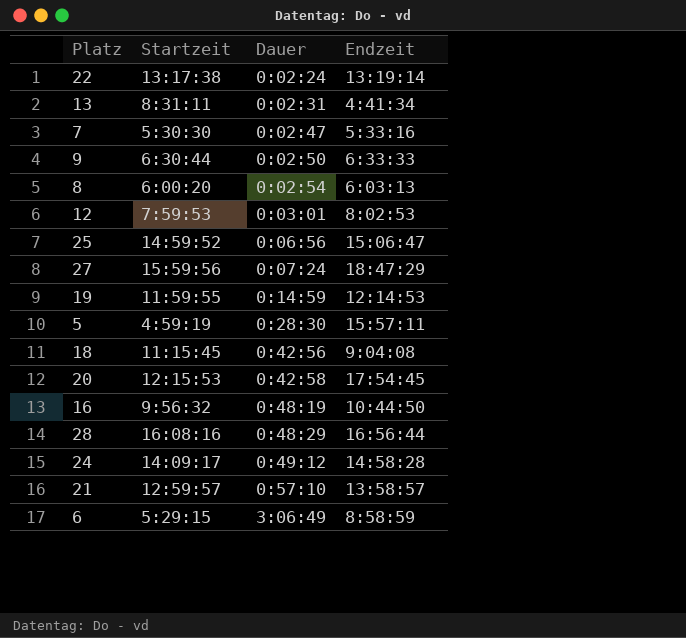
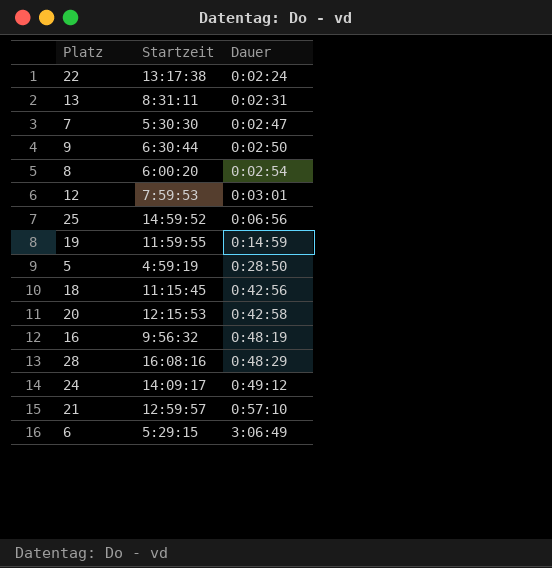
column Endzeit | position: 4 -> none
row 27: 15:59:56 | 0:07:24 | 18:47:29 -> none
5 | Dauer: 0:28:30 -> 0:28:50

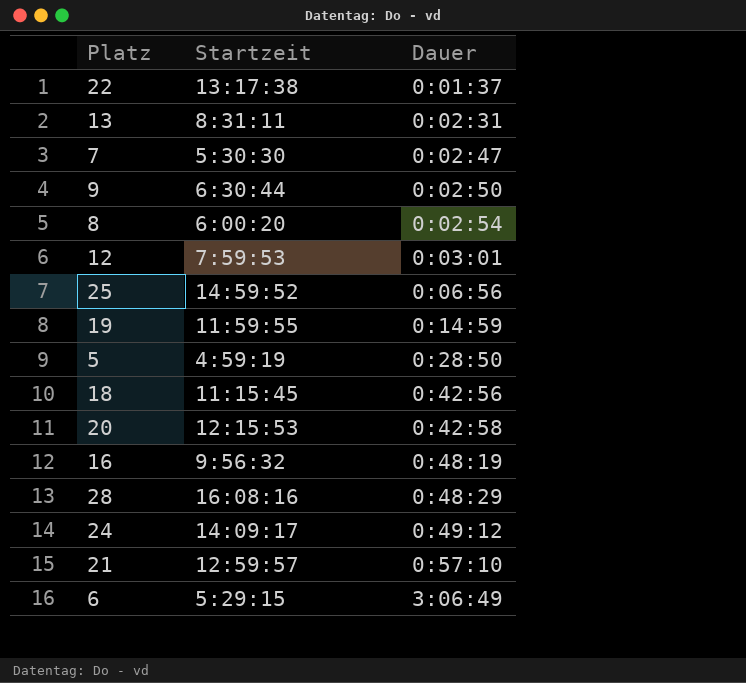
22 | Dauer: 0:02:24 -> 0:01:37

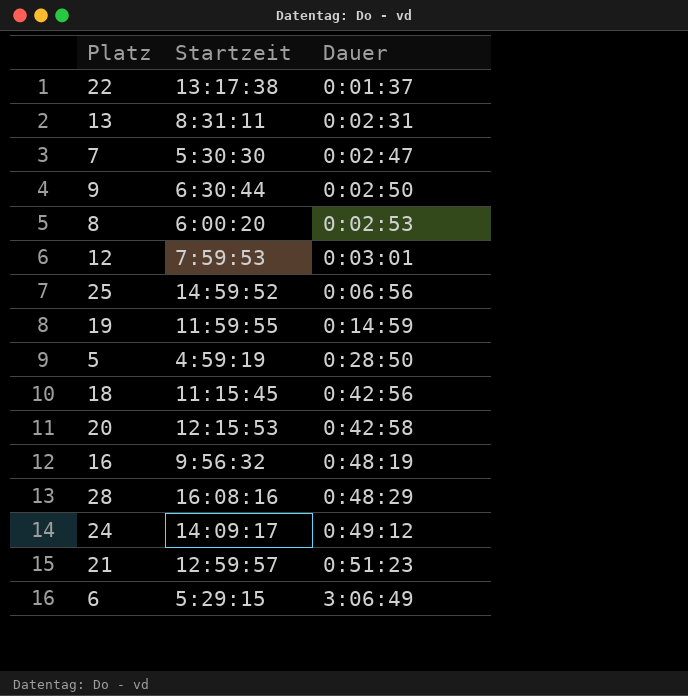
8 | Dauer: 0:02:54 -> 0:02:53
21 | Dauer: 0:57:10 -> 0:51:23

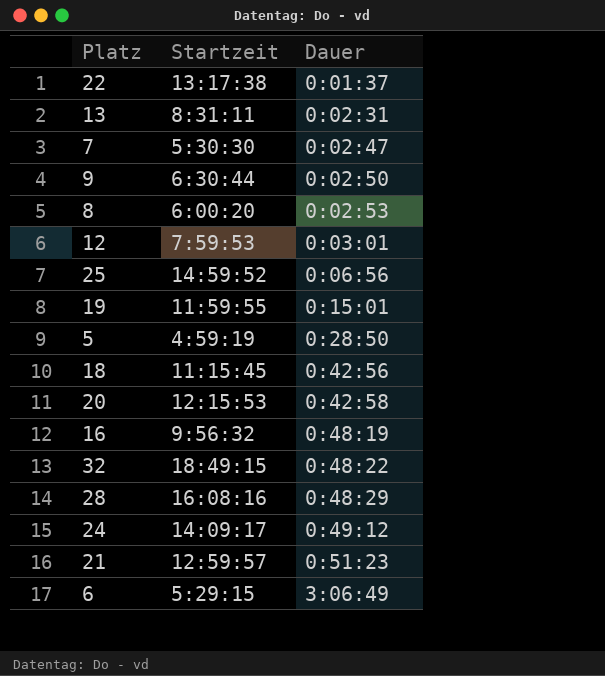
19 | Dauer: 0:14:59 -> 0:15:01
row 32: none -> 18:49:15 | 0:48:22

